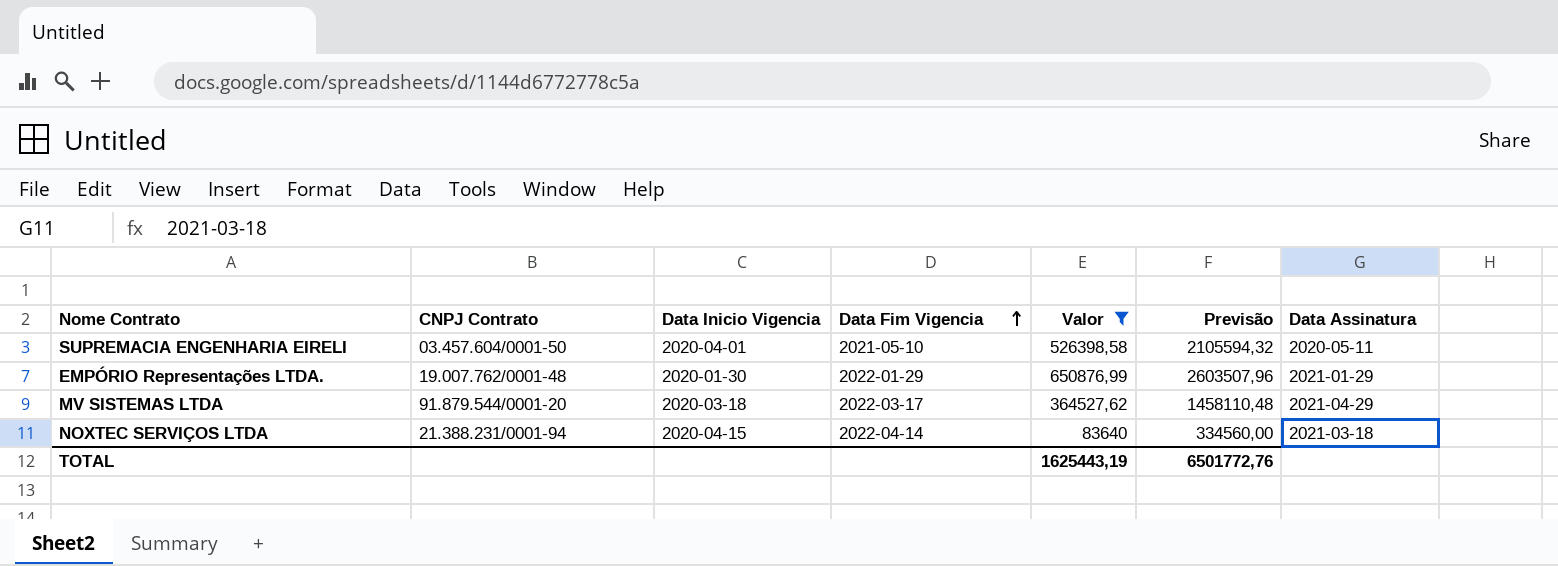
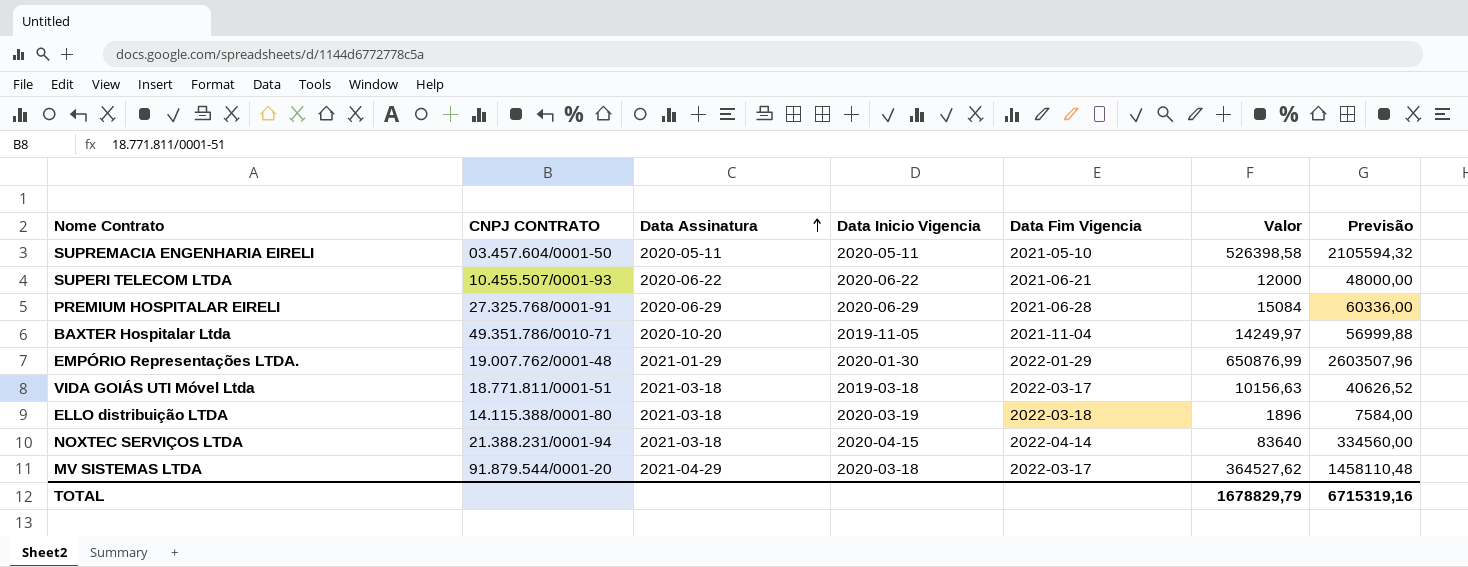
filter: Valor >= 83640 -> none
row order: Data Fim Vigencia ascending -> Data Assinatura ascending
column name: CNPJ Contrato -> CNPJ CONTRATO
column Data Assinatura | position: 7 -> 3
SUPREMACIA ENGENHARIA EIRELI | Data Inicio Vigencia: 2020-04-01 -> 2020-05-11
TOTAL | Valor: 1625443,19 -> 1678829,79
TOTAL | Previsão: 6501772,76 -> 6715319,16

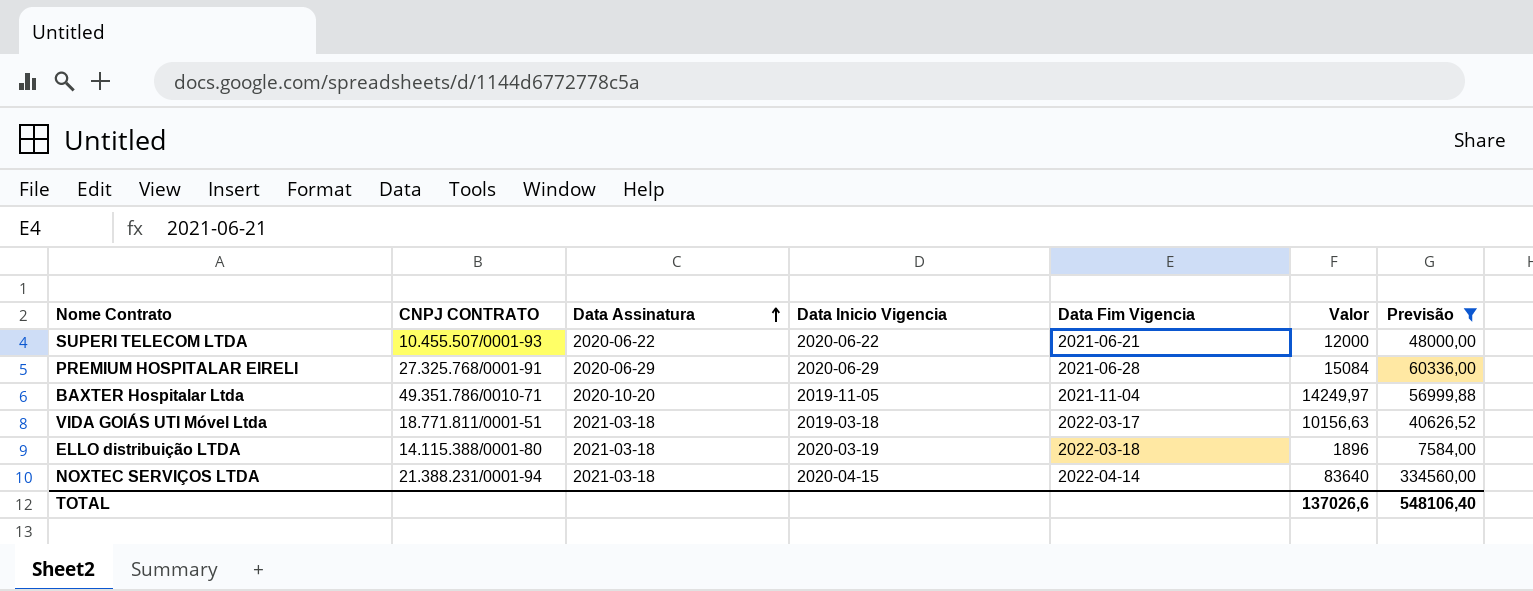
filter: none -> Previsão <= 334560,00
TOTAL | Valor: 1678829,79 -> 137026,6
TOTAL | Previsão: 6715319,16 -> 548106,40

